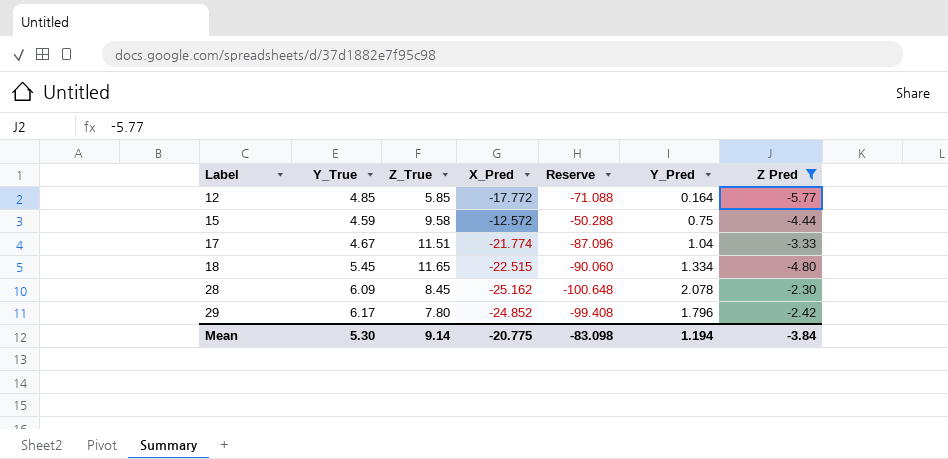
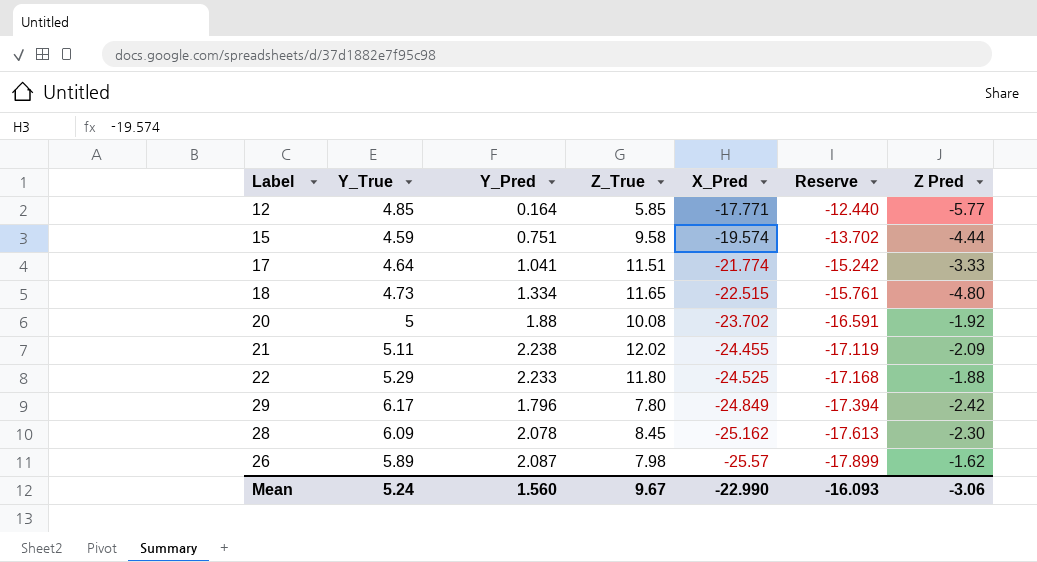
filter: Z Pred <= -2.30 -> none
row order: Label ascending -> X_Pred descending
column Y_Pred | position: 6 -> 3
column Reserve | formula: [X_Pred] * 4 -> [X_Pred] * 0.7
12 | X_Pred: -17.772 -> -17.771
15 | Y_Pred: 0.75 -> 0.751
15 | X_Pred: -12.572 -> -19.574
17 | Y_True: 4.67 -> 4.64
17 | Y_Pred: 1.04 -> 1.041
18 | Y_True: 5.45 -> 4.73
29 | X_Pred: -24.852 -> -24.849
Mean | Y_True: 5.30 -> 5.24
Mean | Y_Pred: 1.194 -> 1.560
Mean | Z_True: 9.14 -> 9.67
Mean | X_Pred: -20.775 -> -22.990
Mean | Reserve: -83.098 -> -16.093
Mean | Z Pred: -3.84 -> -3.06

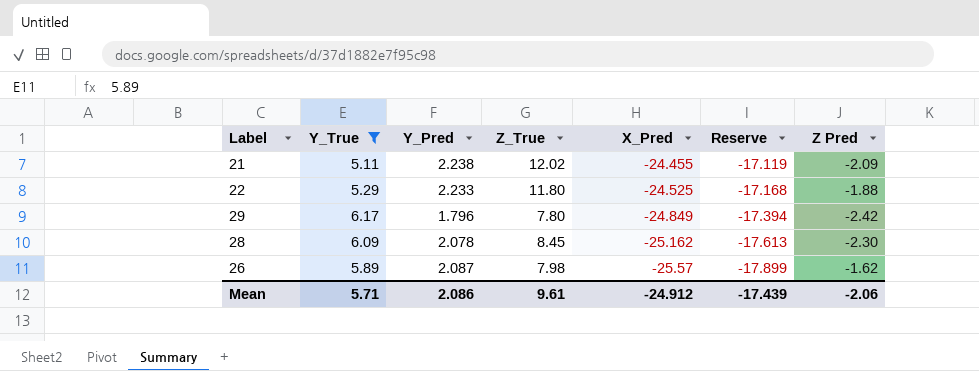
filter: none -> Y_True >= 5.11
Mean | Y_True: 5.24 -> 5.71
Mean | Y_Pred: 1.560 -> 2.086
Mean | Z_True: 9.67 -> 9.61
Mean | X_Pred: -22.990 -> -24.912
Mean | Reserve: -16.093 -> -17.439
Mean | Z Pred: -3.06 -> -2.06

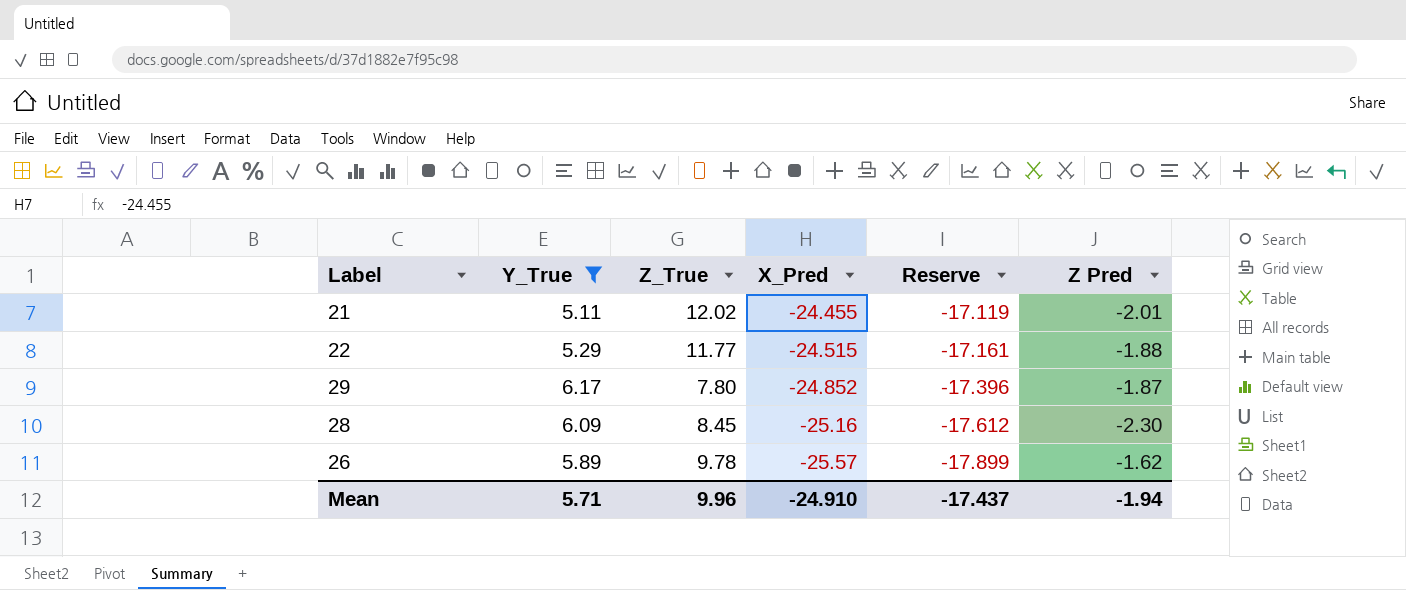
column Y_Pred | position: 3 -> none
21 | Z Pred: -2.09 -> -2.01
22 | Z_True: 11.80 -> 11.77
22 | X_Pred: -24.525 -> -24.515
22 | Reserve: -17.168 -> -17.161
29 | X_Pred: -24.849 -> -24.852
29 | Reserve: -17.394 -> -17.396
29 | Z Pred: -2.42 -> -1.87
28 | X_Pred: -25.162 -> -25.16
28 | Reserve: -17.613 -> -17.612
26 | Z_True: 7.98 -> 9.78
Mean | Z_True: 9.61 -> 9.96
Mean | X_Pred: -24.912 -> -24.910
Mean | Reserve: -17.439 -> -17.437
Mean | Z Pred: -2.06 -> -1.94

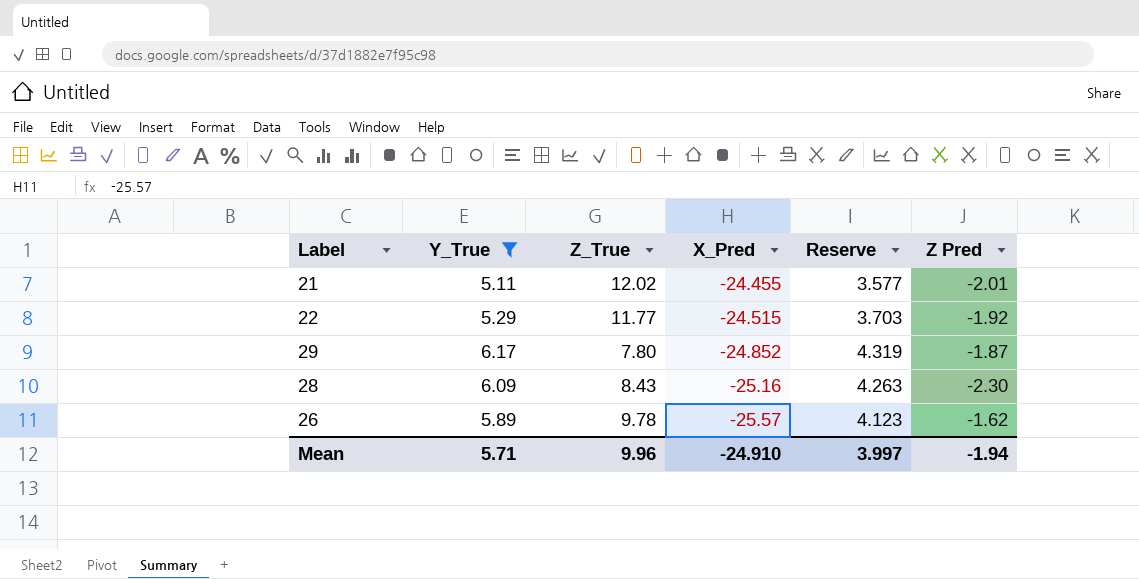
column Reserve | formula: [X_Pred] * 0.7 -> [Y_True] * 0.7
22 | Z Pred: -1.88 -> -1.92
28 | Z_True: 8.45 -> 8.43
Mean | Reserve: -17.437 -> 3.997

